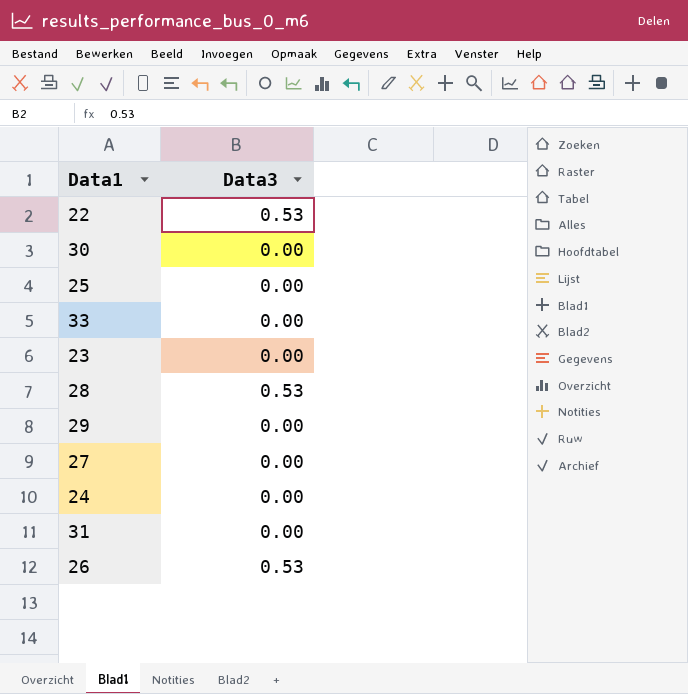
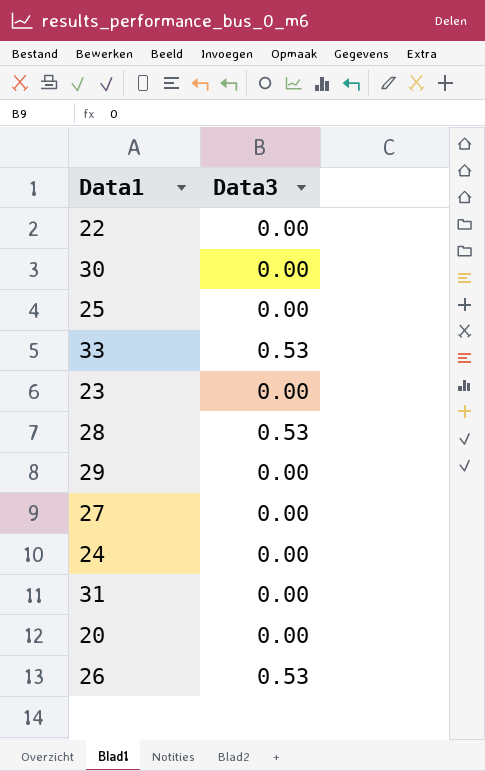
22 | Data3: 0.53 -> 0.00
33 | Data3: 0.00 -> 0.53
row 20: none -> 0.00

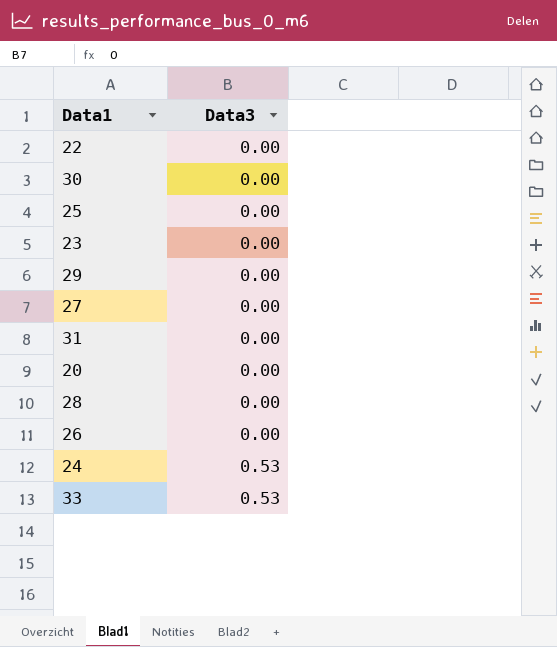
row order: none -> Data3 ascending
28 | Data3: 0.53 -> 0.00
26 | Data3: 0.53 -> 0.00
24 | Data3: 0.00 -> 0.53

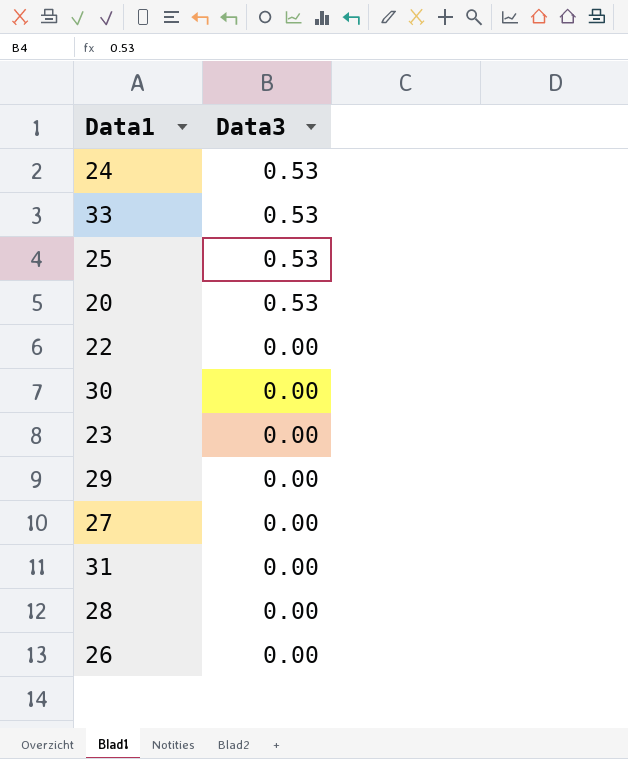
row order: Data3 ascending -> Data3 descending
25 | Data3: 0.00 -> 0.53
20 | Data3: 0.00 -> 0.53

